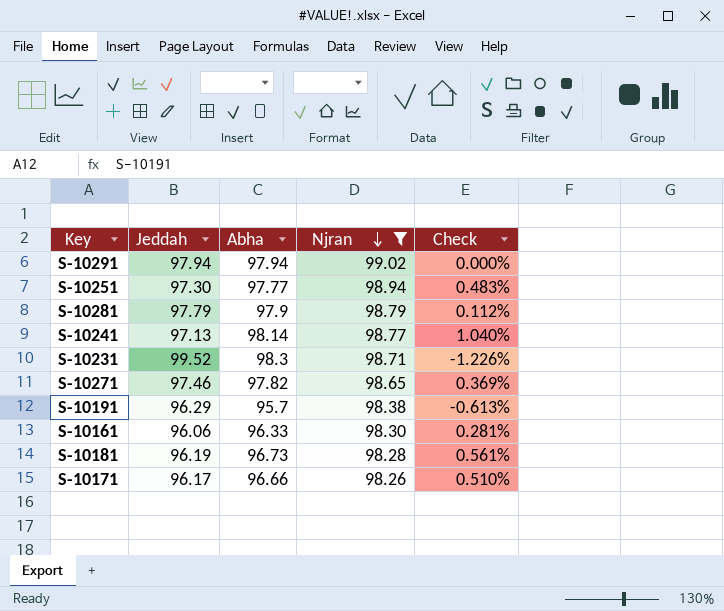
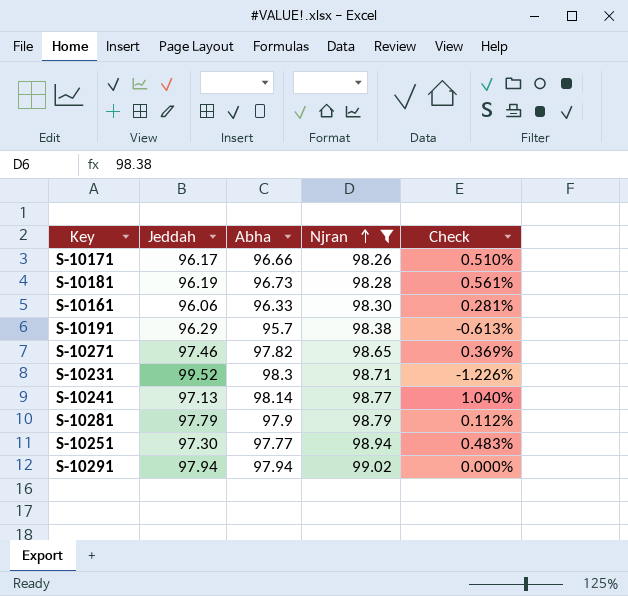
row order: Njran descending -> Njran ascending

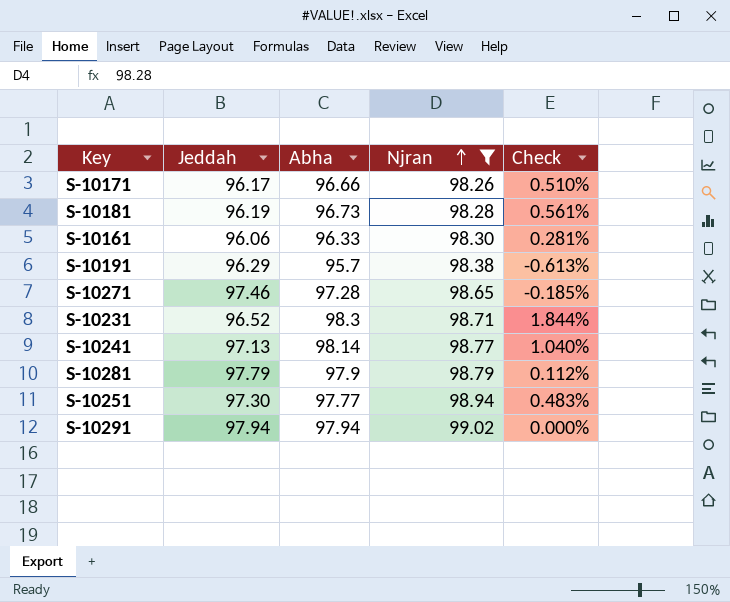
S-10271 | Abha: 97.82 -> 97.28
S-10271 | Check: 0.369% -> -0.185%
S-10231 | Jeddah: 99.52 -> 96.52
S-10231 | Check: -1.226% -> 1.844%

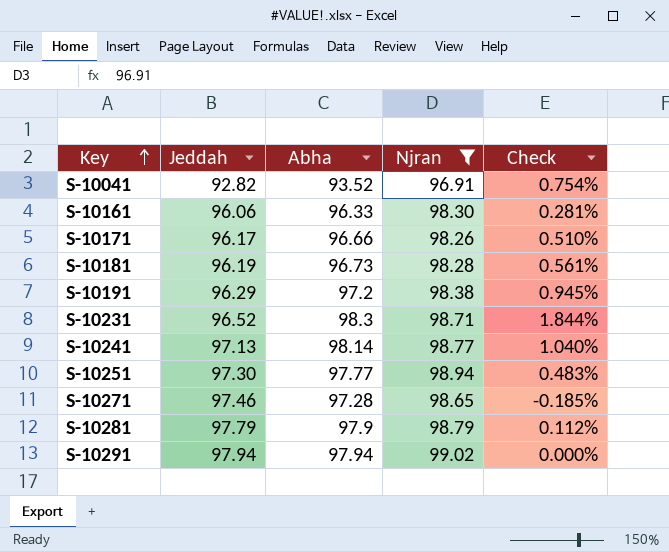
row order: Njran ascending -> Key ascending
row S-10041: none -> 92.82 | 93.52 | 96.91 | 0.754%
S-10191 | Abha: 95.7 -> 97.2
S-10191 | Check: -0.613% -> 0.945%

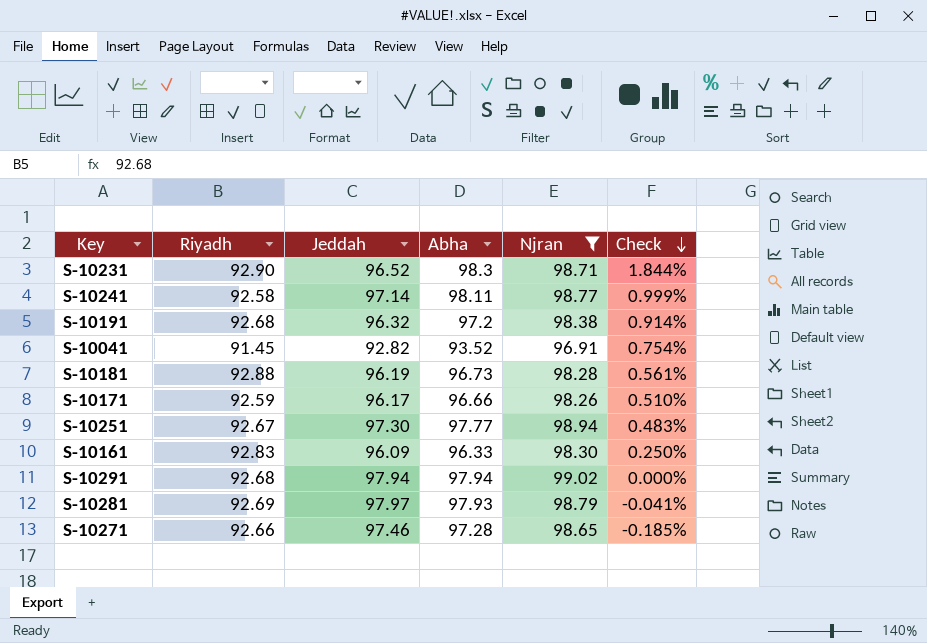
row order: Key ascending -> Check descending
column Riyadh | position: none -> 2
S-10241 | Jeddah: 97.13 -> 97.14
S-10241 | Abha: 98.14 -> 98.11
S-10241 | Check: 1.040% -> 0.999%
S-10191 | Jeddah: 96.29 -> 96.32
S-10191 | Check: 0.945% -> 0.914%
S-10161 | Jeddah: 96.06 -> 96.09
S-10161 | Check: 0.281% -> 0.250%
S-10281 | Jeddah: 97.79 -> 97.97
S-10281 | Abha: 97.9 -> 97.93
S-10281 | Check: 0.112% -> -0.041%

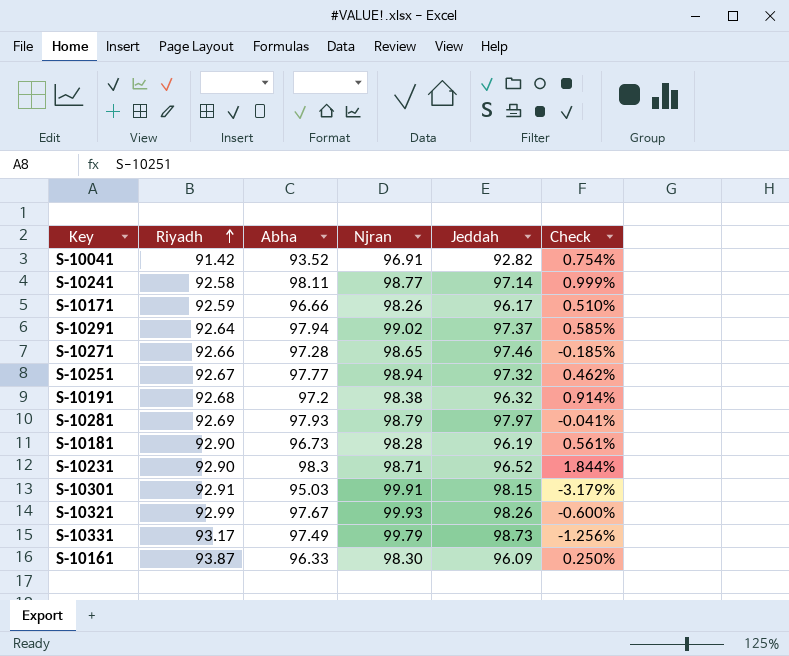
filter: Njran <= 99.02 -> none
row order: Check descending -> Riyadh ascending
column Jeddah | position: 3 -> 5
S-10041 | Riyadh: 91.45 -> 91.42
S-10291 | Riyadh: 92.68 -> 92.64
S-10291 | Jeddah: 97.94 -> 97.37
S-10291 | Check: 0.000% -> 0.585%
S-10251 | Jeddah: 97.30 -> 97.32
S-10251 | Check: 0.483% -> 0.462%
S-10181 | Riyadh: 92.88 -> 92.90
S-10161 | Riyadh: 92.83 -> 93.87

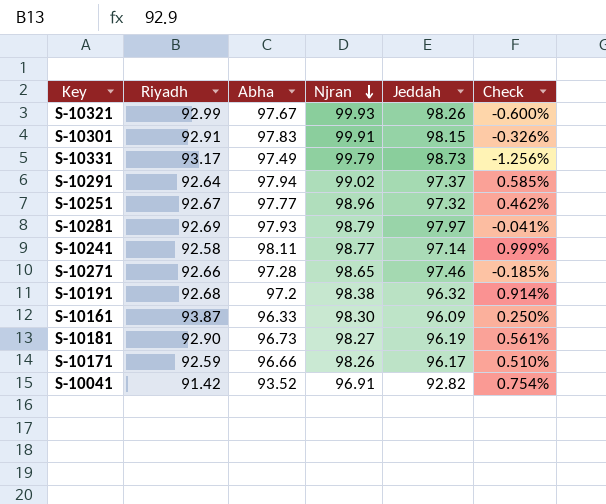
row order: Riyadh ascending -> Njran descending
row S-10231: 92.90 | 98.3 | 98.71 | 96.52 | 1.844% -> none
S-10301 | Abha: 95.03 -> 97.83
S-10301 | Check: -3.179% -> -0.326%
S-10251 | Njran: 98.94 -> 98.96
S-10181 | Njran: 98.28 -> 98.27

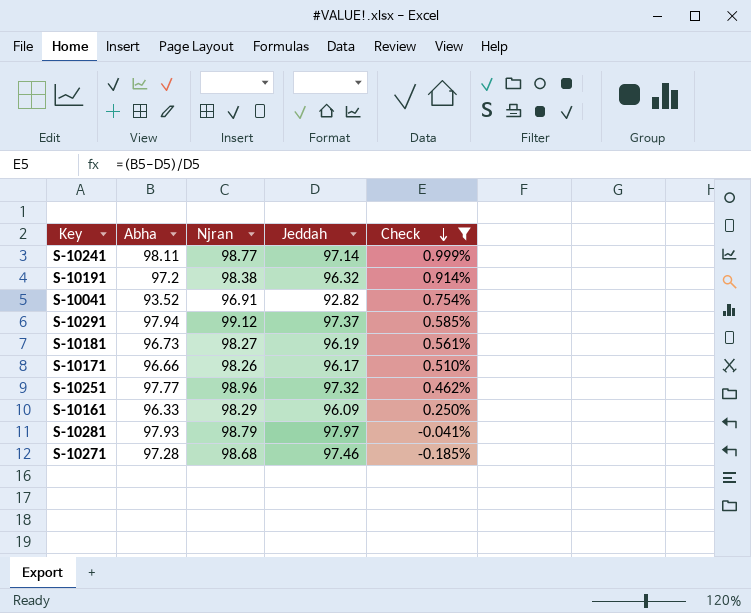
filter: none -> Check >= -0.185%
row order: Njran descending -> Check descending
column Riyadh | position: 2 -> none
S-10291 | Njran: 99.02 -> 99.12
S-10161 | Njran: 98.30 -> 98.29
S-10271 | Njran: 98.65 -> 98.68

